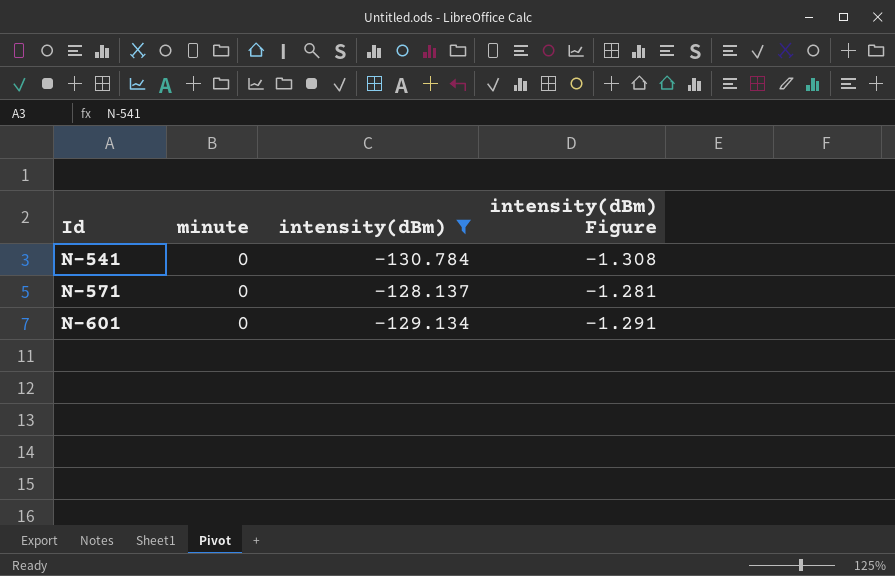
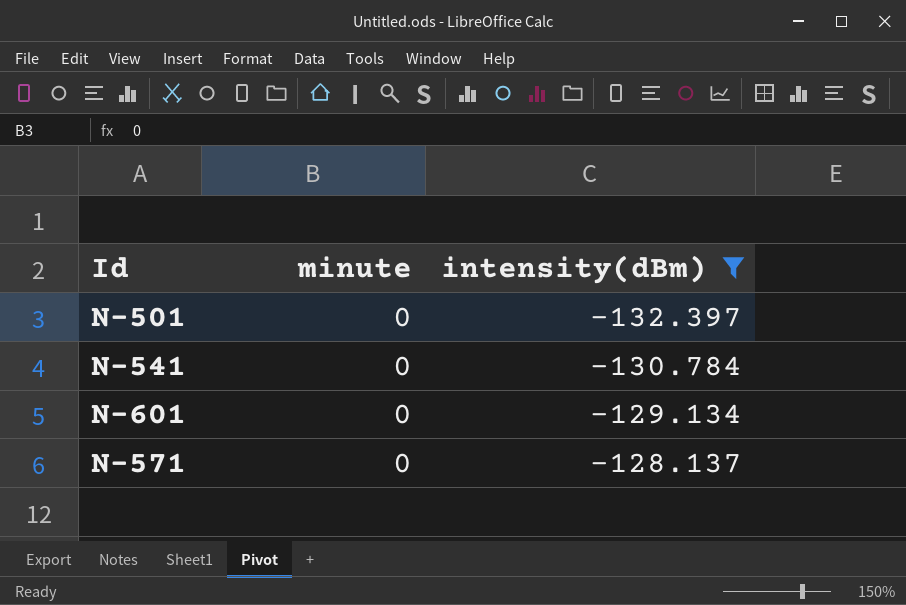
row order: Id ascending -> intensity(dBm) ascending
column intensity(dBm) Figure | formula: [intensity(dBm)] * 0.01 -> none
row N-501: none -> 0 | -132.397

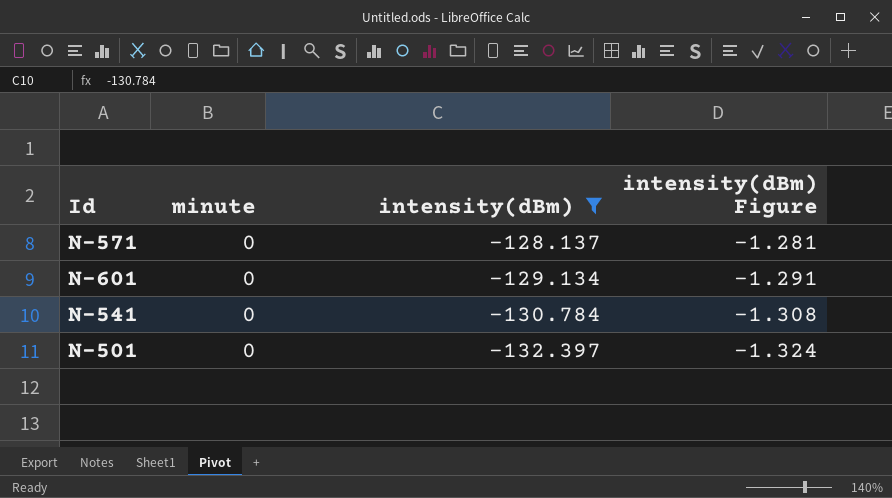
row order: intensity(dBm) ascending -> intensity(dBm) descending
column intensity(dBm) Figure | formula: none -> [intensity(dBm)] * 0.01

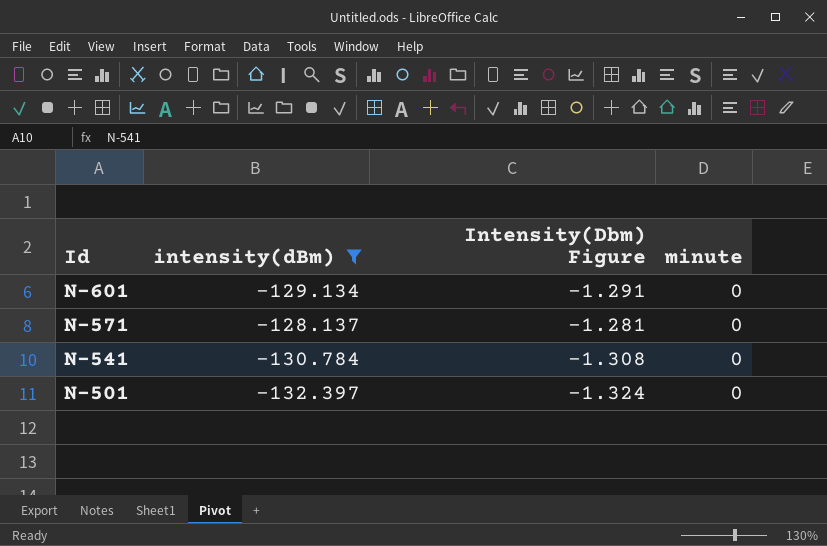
row order: intensity(dBm) descending -> Id descending
column name: intensity(dBm) Figure -> Intensity(Dbm) Figure
column minute | position: 2 -> 4

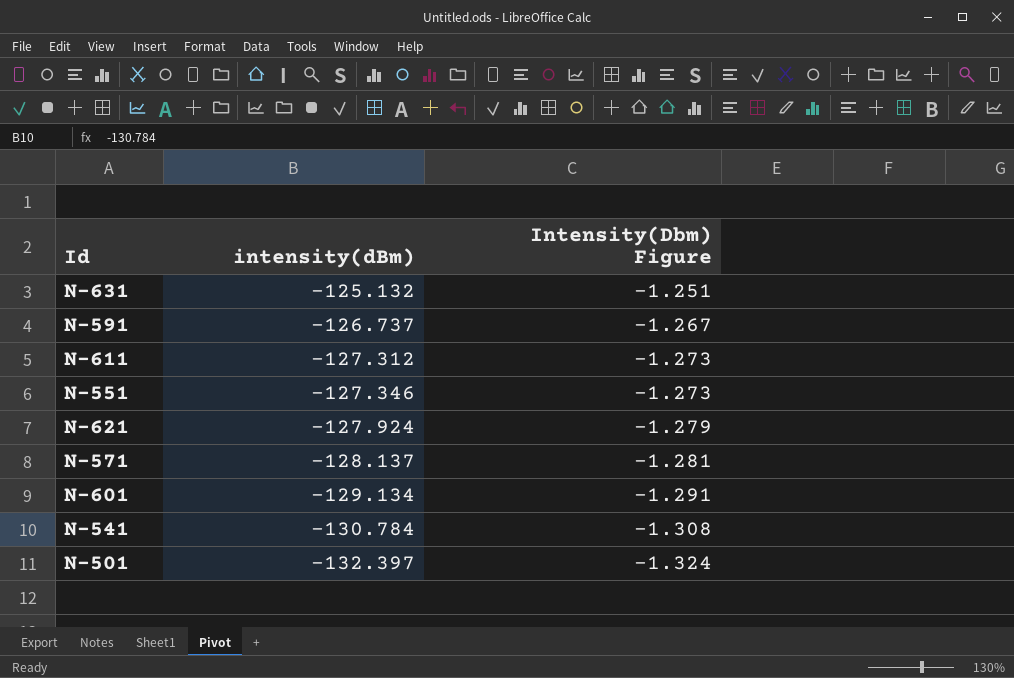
filter: intensity(dBm) <= -128.137 -> none
row order: Id descending -> intensity(dBm) descending
column minute | position: 4 -> none

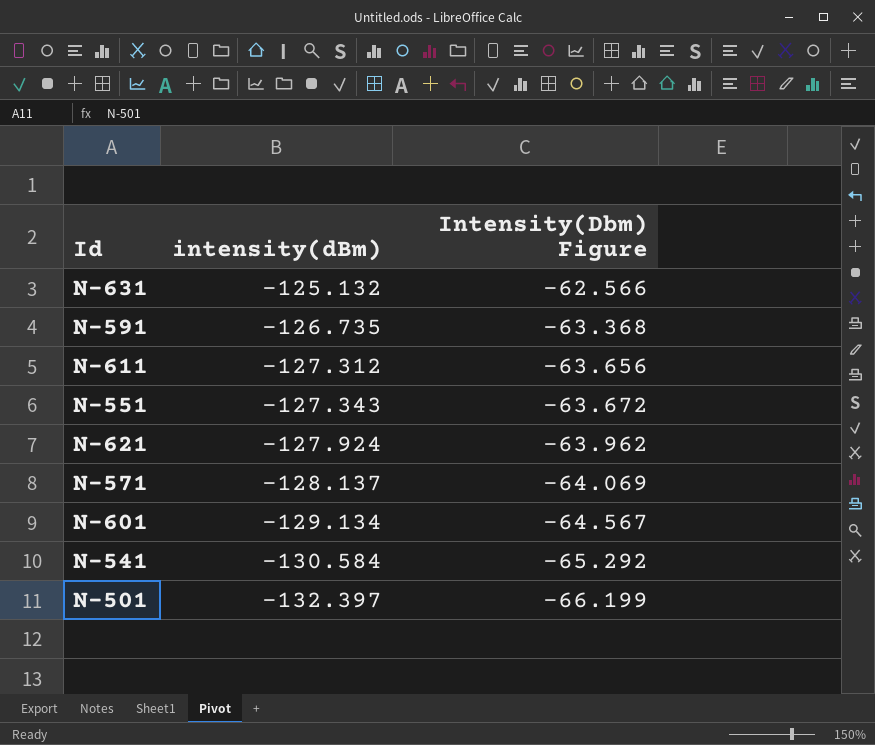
column Intensity(Dbm) Figure | formula: [intensity(dBm)] * 0.01 -> [intensity(dBm)] * 0.5
N-591 | intensity(dBm): -126.737 -> -126.735
N-551 | intensity(dBm): -127.346 -> -127.343
N-541 | intensity(dBm): -130.784 -> -130.584

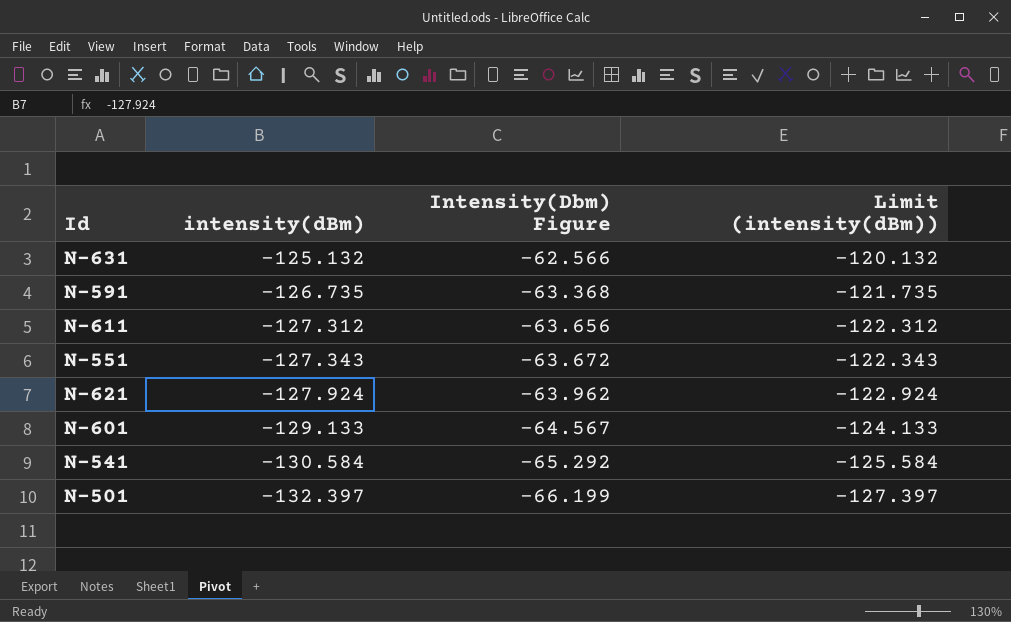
column Limit (intensity(dBm)) | formula: none -> [intensity(dBm)] + 5
row N-571: -128.137 | -64.069 -> none
N-601 | intensity(dBm): -129.134 -> -129.133

